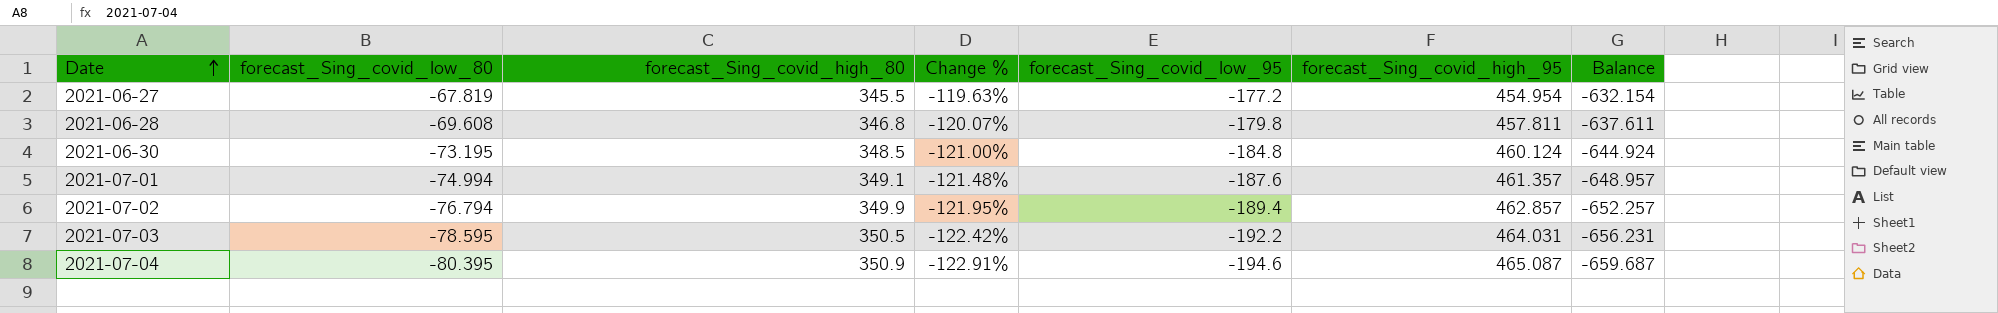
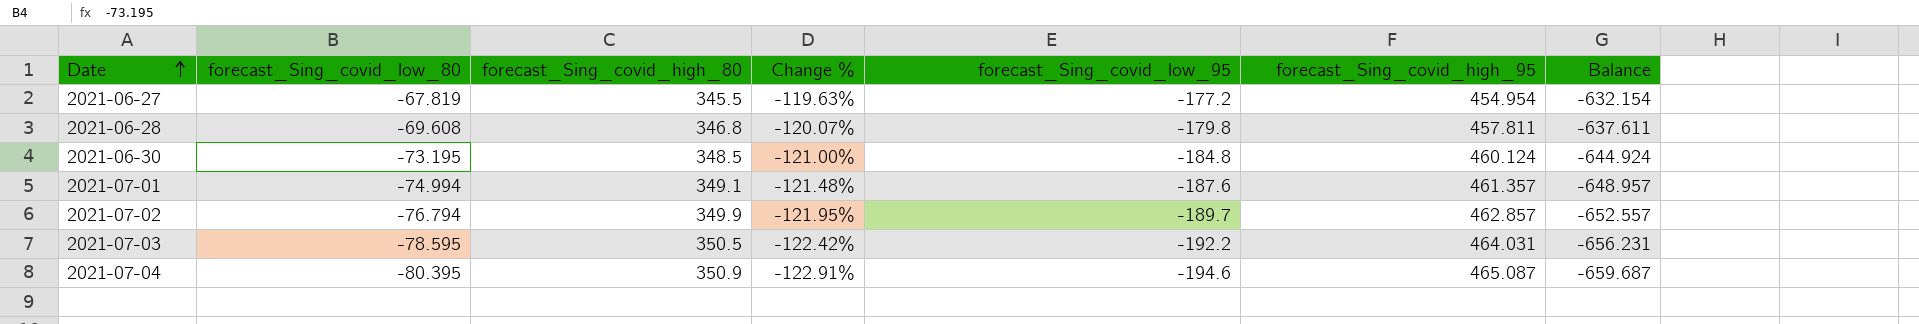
2021-07-02 | forecast_Sing_covid_low_95: -189.4 -> -189.7
2021-07-02 | Balance: -652.257 -> -652.557

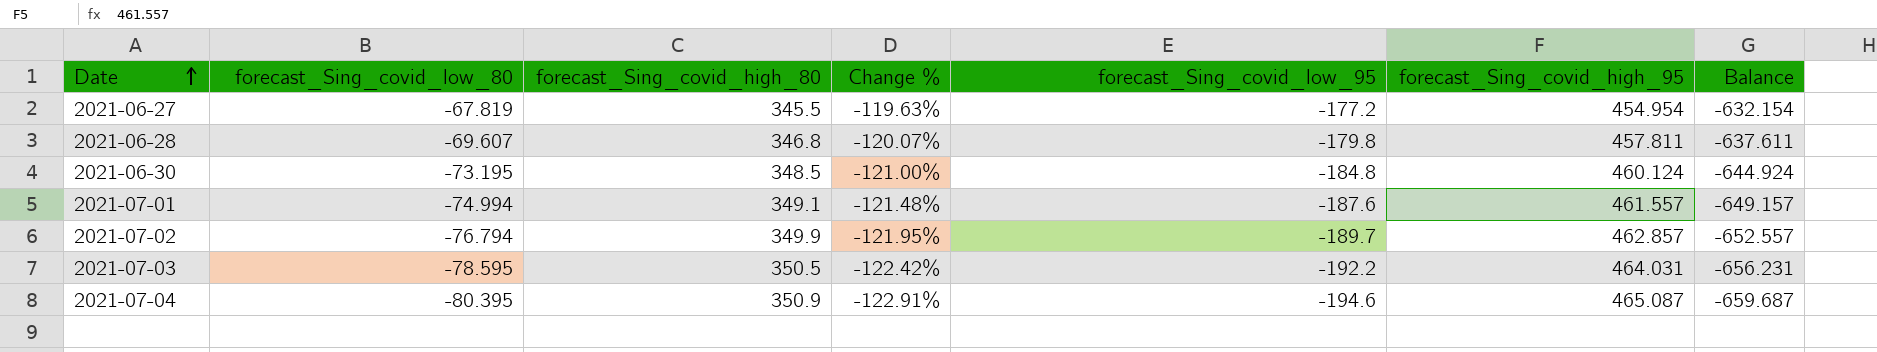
2021-06-28 | forecast_Sing_covid_low_80: -69.608 -> -69.607
2021-07-01 | forecast_Sing_covid_high_95: 461.357 -> 461.557
2021-07-01 | Balance: -648.957 -> -649.157

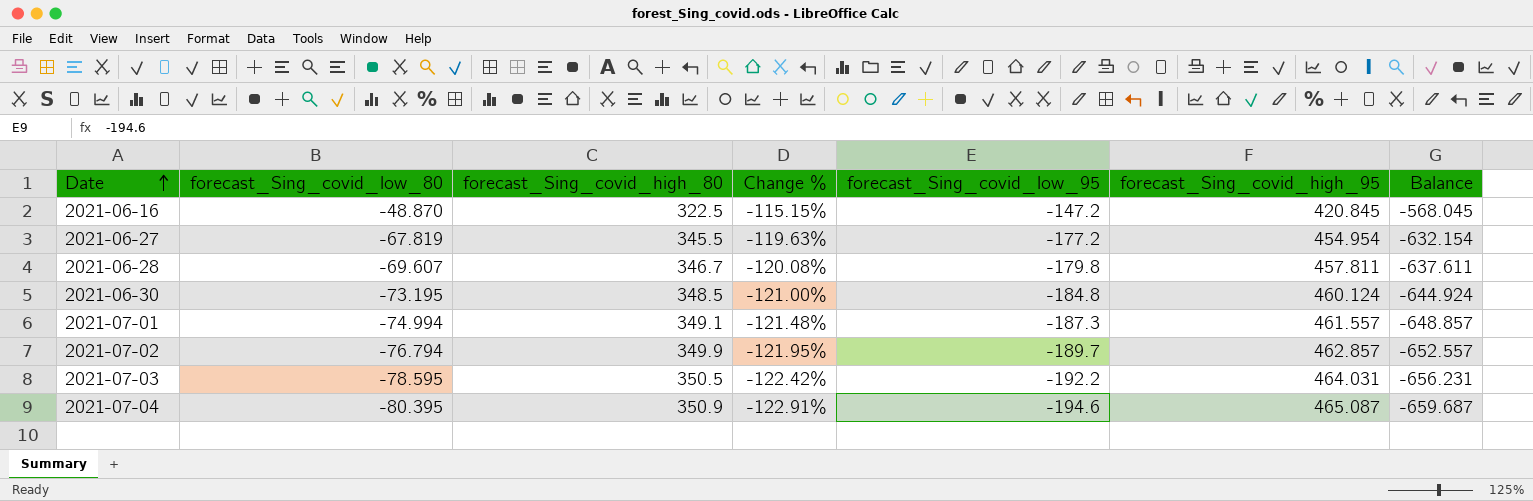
row 2021-06-16: none -> -48.870 | 322.5 | -115.15% | -147.2 | 420.845 | -568.045
2021-06-28 | forecast_Sing_covid_high_80: 346.8 -> 346.7
2021-06-28 | Change %: -120.07% -> -120.08%
2021-07-01 | forecast_Sing_covid_low_95: -187.6 -> -187.3
2021-07-01 | Balance: -649.157 -> -648.857

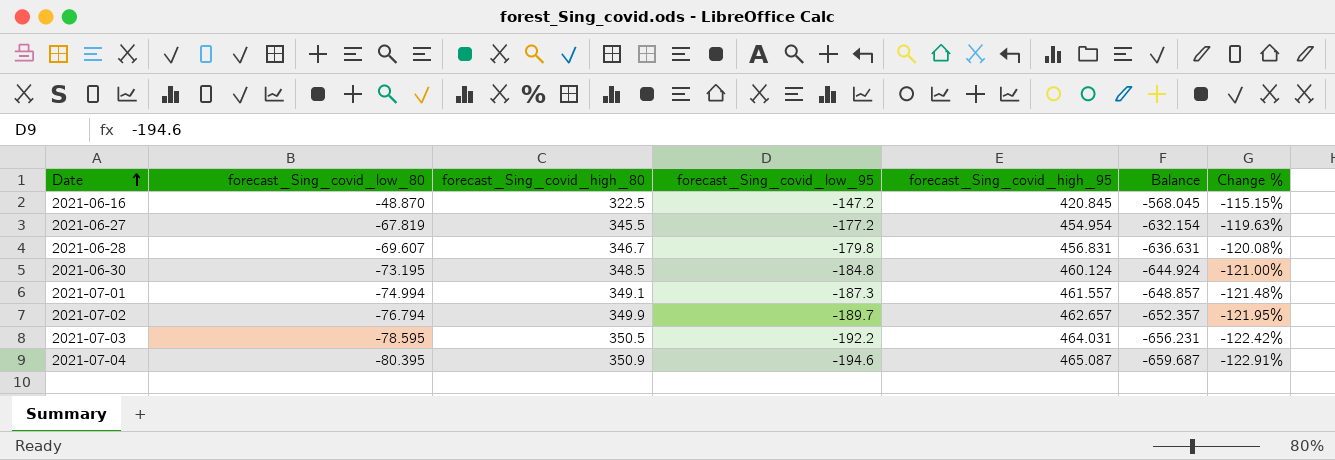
column Change % | position: 4 -> 7
2021-06-28 | forecast_Sing_covid_high_95: 457.811 -> 456.831
2021-06-28 | Balance: -637.611 -> -636.631
2021-07-02 | forecast_Sing_covid_high_95: 462.857 -> 462.657
2021-07-02 | Balance: -652.557 -> -652.357

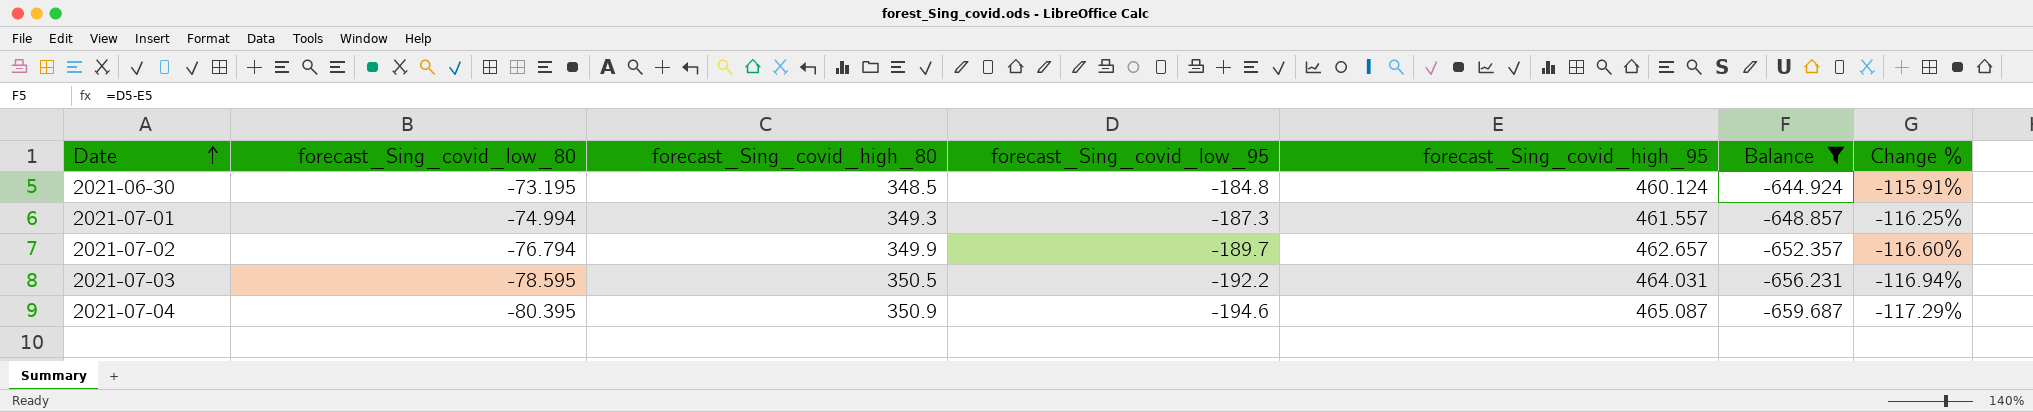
filter: none -> Balance <= -644.924
column Change % | formula: ([forecast_Sing_covid_low_80] - [forecast_Sing_covid_high_80]) / [forecast_Sing_covid_high_80] -> ([forecast_Sing_covid_low_80] - [forecast_Sing_covid_high_95]) / [forecast_Sing_covid_high_95]
2021-07-01 | forecast_Sing_covid_high_80: 349.1 -> 349.3

